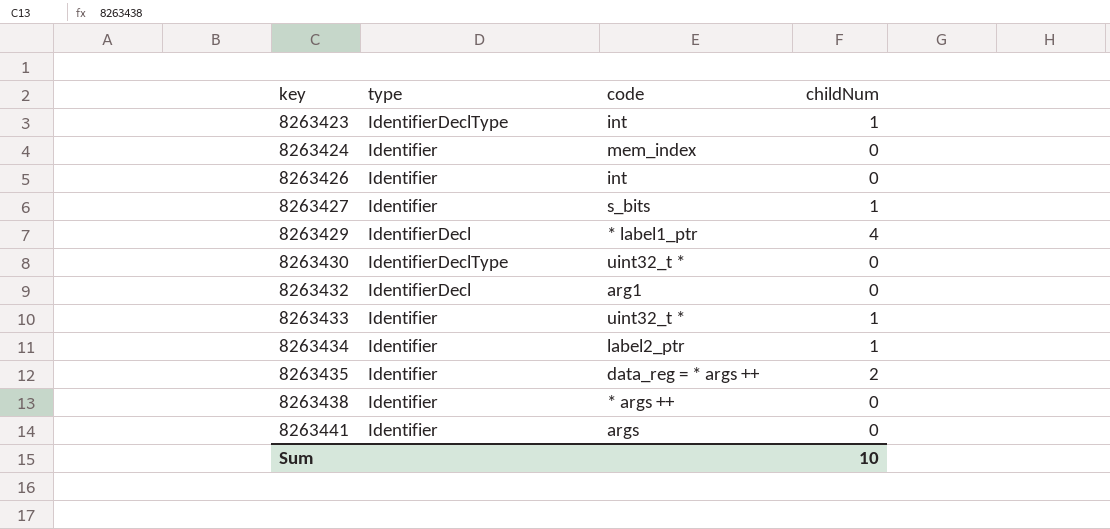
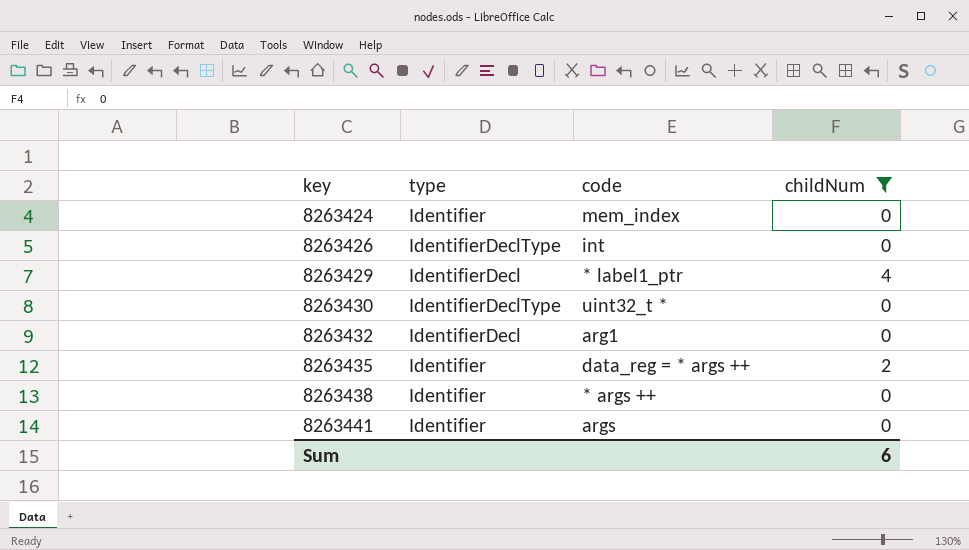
filter: none -> childNum != 1
8263426 | type: Identifier -> IdentifierDeclType
Sum | childNum: 10 -> 6

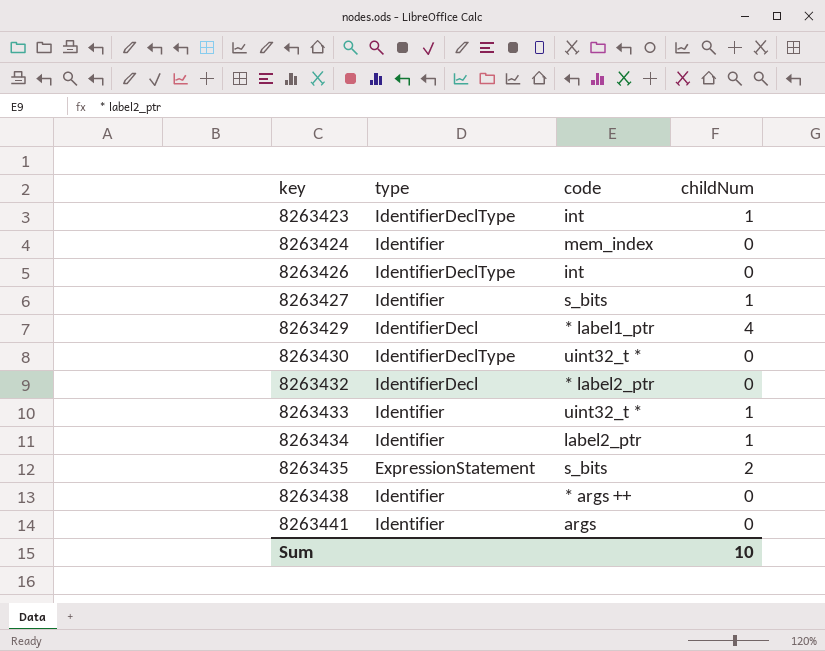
filter: childNum != 1 -> none
8263432 | code: arg1 -> * label2_ptr
8263435 | type: Identifier -> ExpressionStatement
8263435 | code: data_reg = * args ++ -> s_bits
Sum | childNum: 6 -> 10

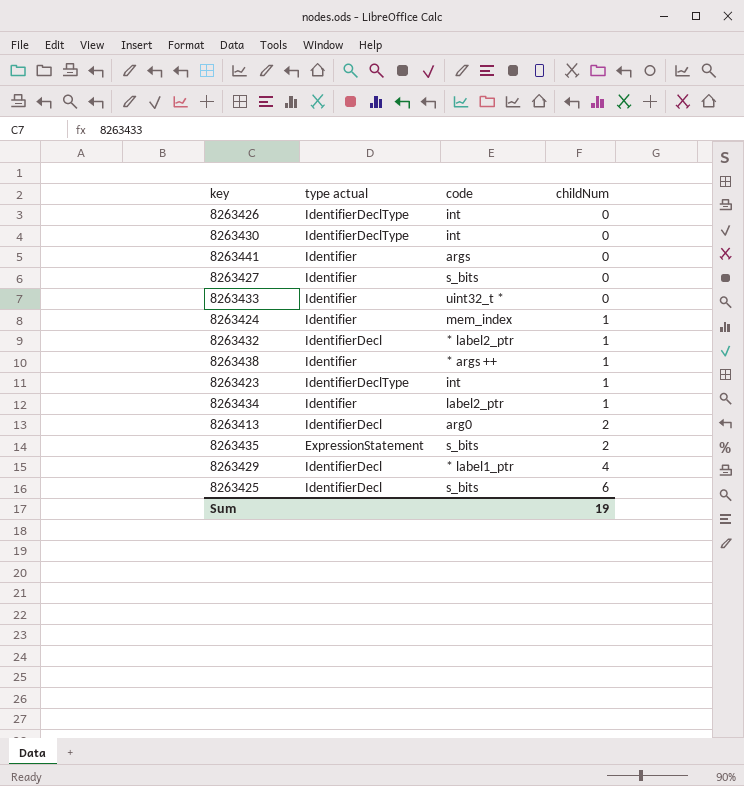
row order: key ascending -> childNum ascending
column name: type -> type actual
8263430 | code: uint32_t * -> int
8263427 | childNum: 1 -> 0
8263433 | childNum: 1 -> 0
8263424 | childNum: 0 -> 1
8263432 | childNum: 0 -> 1
8263438 | childNum: 0 -> 1
row 8263413: none -> IdentifierDecl | arg0 | 2
row 8263425: none -> IdentifierDecl | s_bits | 6
Sum | childNum: 10 -> 19

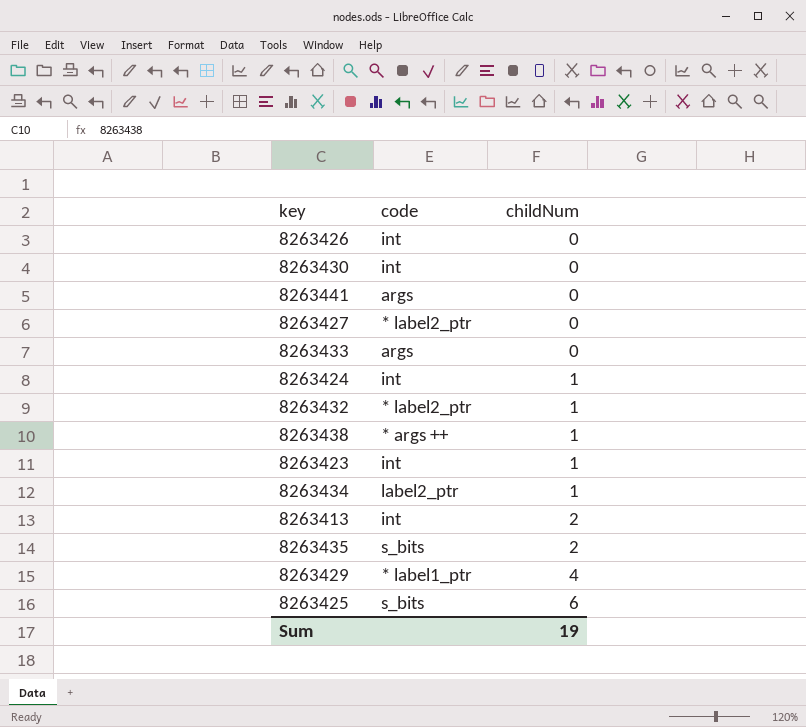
column type actual | position: 2 -> none
8263427 | code: s_bits -> * label2_ptr
8263433 | code: uint32_t * -> args
8263424 | code: mem_index -> int
8263413 | code: arg0 -> int

